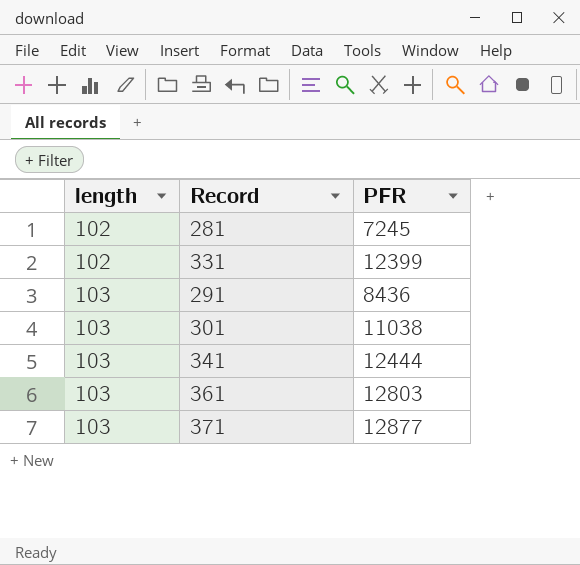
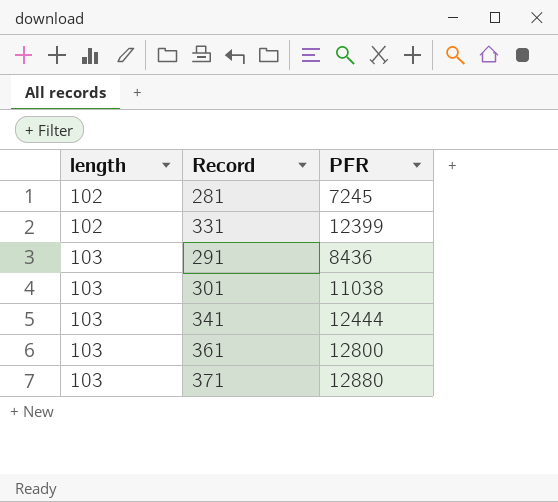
361 | PFR: 12803 -> 12800
371 | PFR: 12877 -> 12880

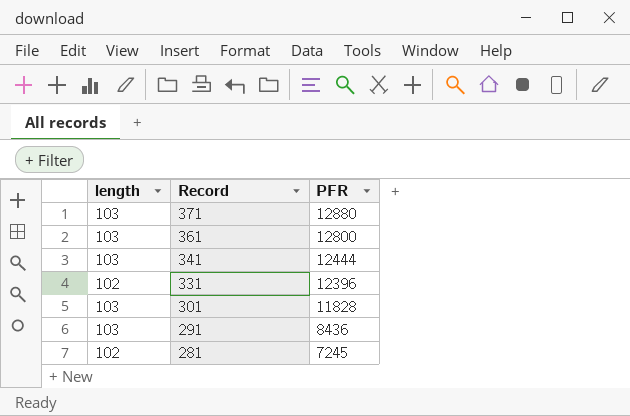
row order: length ascending -> Record descending
331 | PFR: 12399 -> 12396
301 | PFR: 11038 -> 11828

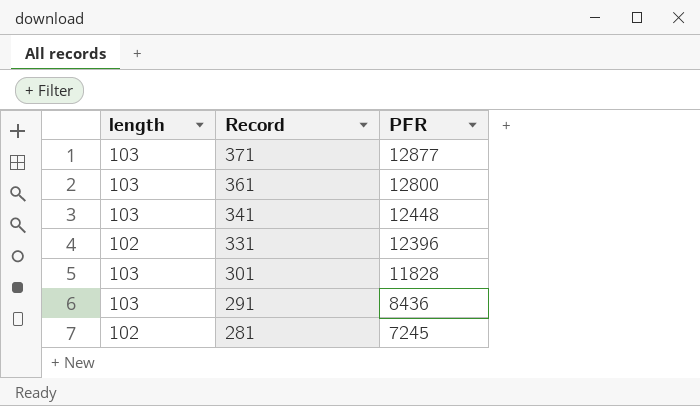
371 | PFR: 12880 -> 12877
341 | PFR: 12444 -> 12448

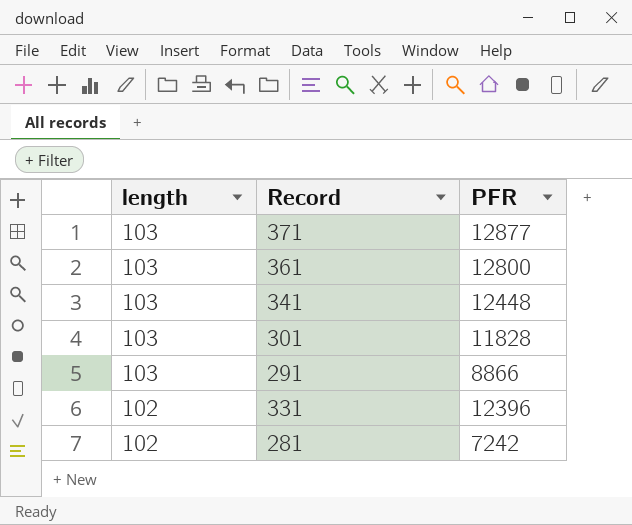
row order: Record descending -> length descending
291 | PFR: 8436 -> 8866
281 | PFR: 7245 -> 7242

